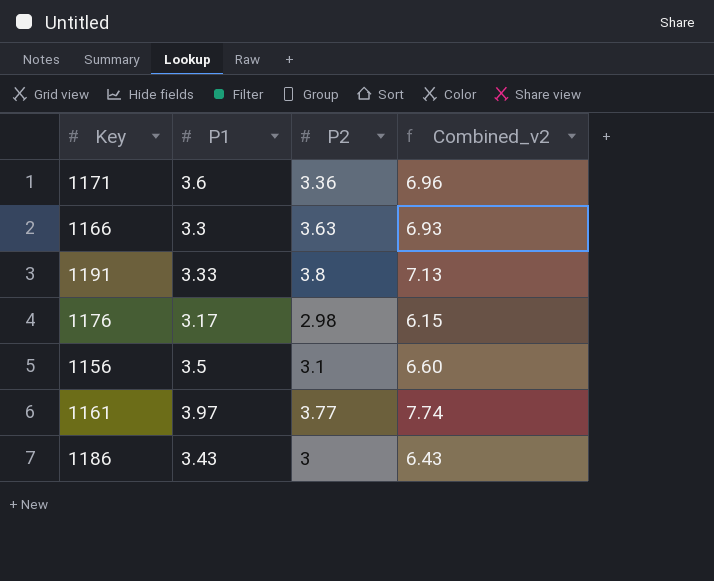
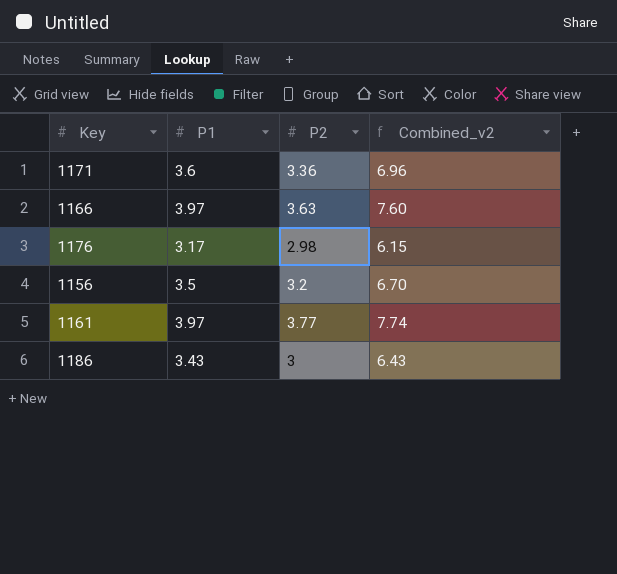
row 1191: 3.33 | 3.8 | 7.13 -> none
1166 | P1: 3.3 -> 3.97
1166 | Combined_v2: 6.93 -> 7.60
1156 | P2: 3.1 -> 3.2
1156 | Combined_v2: 6.60 -> 6.70

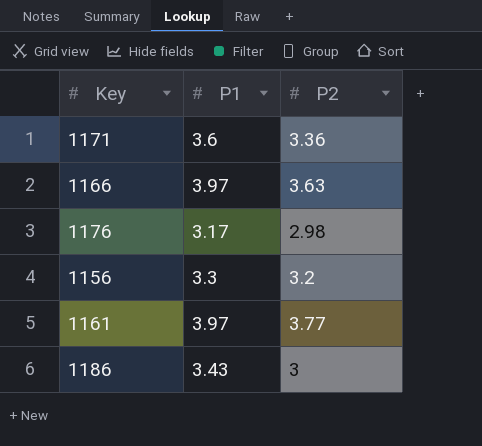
column Combined_v2 | formula: [P1] + [P2] -> none
1156 | P1: 3.5 -> 3.3

